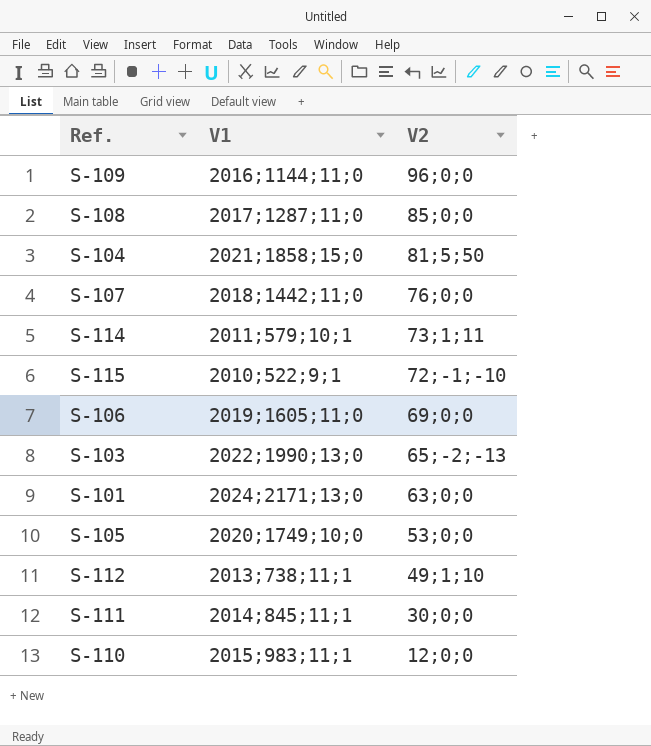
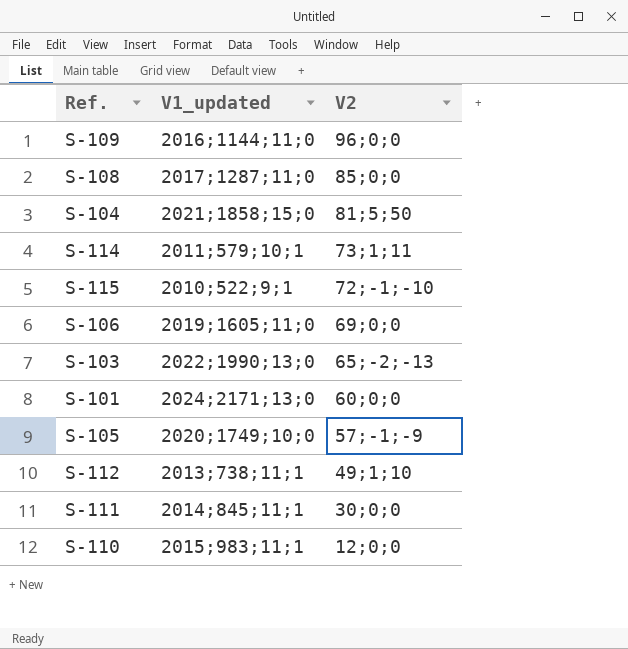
column name: V1 -> V1_updated
row S-107: 2018;1442;11;0 | 76;0;0 -> none
S-101 | V2: 63;0;0 -> 60;0;0
S-105 | V2: 53;0;0 -> 57;-1;-9

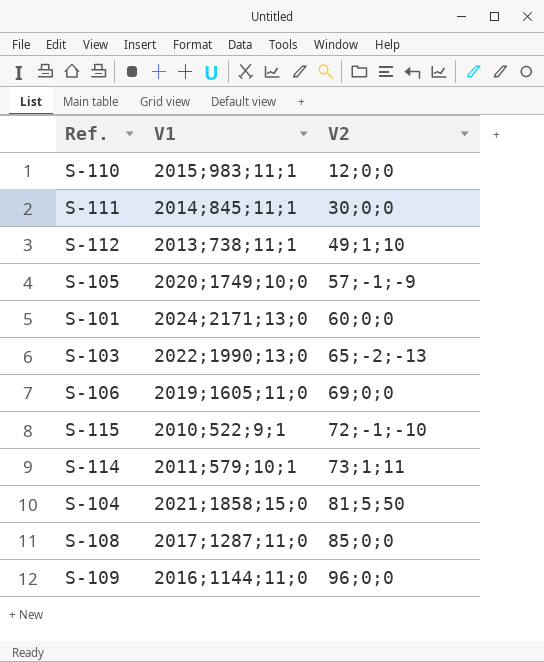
row order: V2 descending -> V2 ascending
column name: V1_updated -> V1

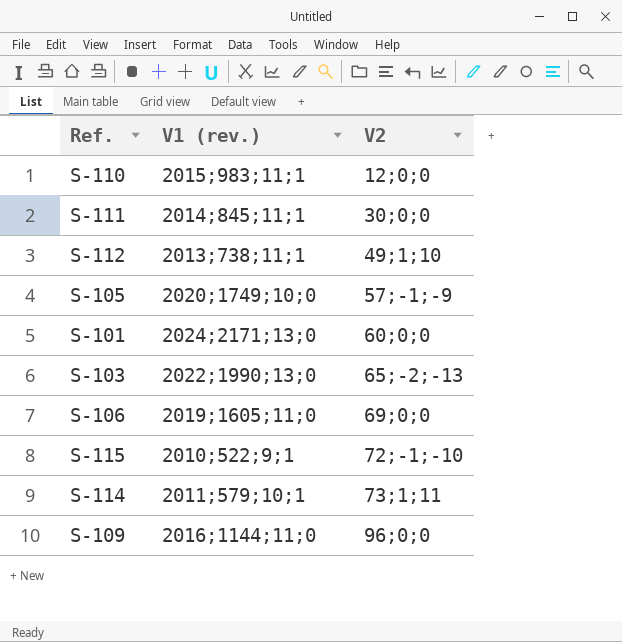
column name: V1 -> V1 (rev.)
row S-104: 2021;1858;15;0 | 81;5;50 -> none
row S-108: 2017;1287;11;0 | 85;0;0 -> none

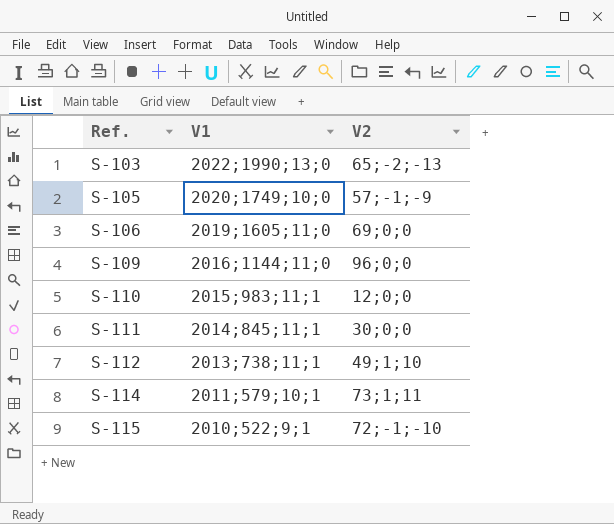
row order: V2 ascending -> Ref. ascending
column name: V1 (rev.) -> V1
row S-101: 2024;2171;13;0 | 60;0;0 -> none

